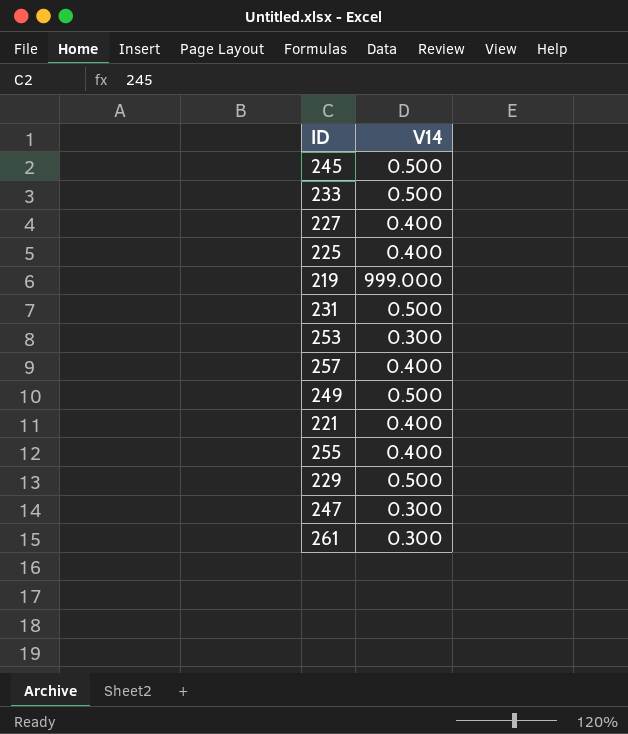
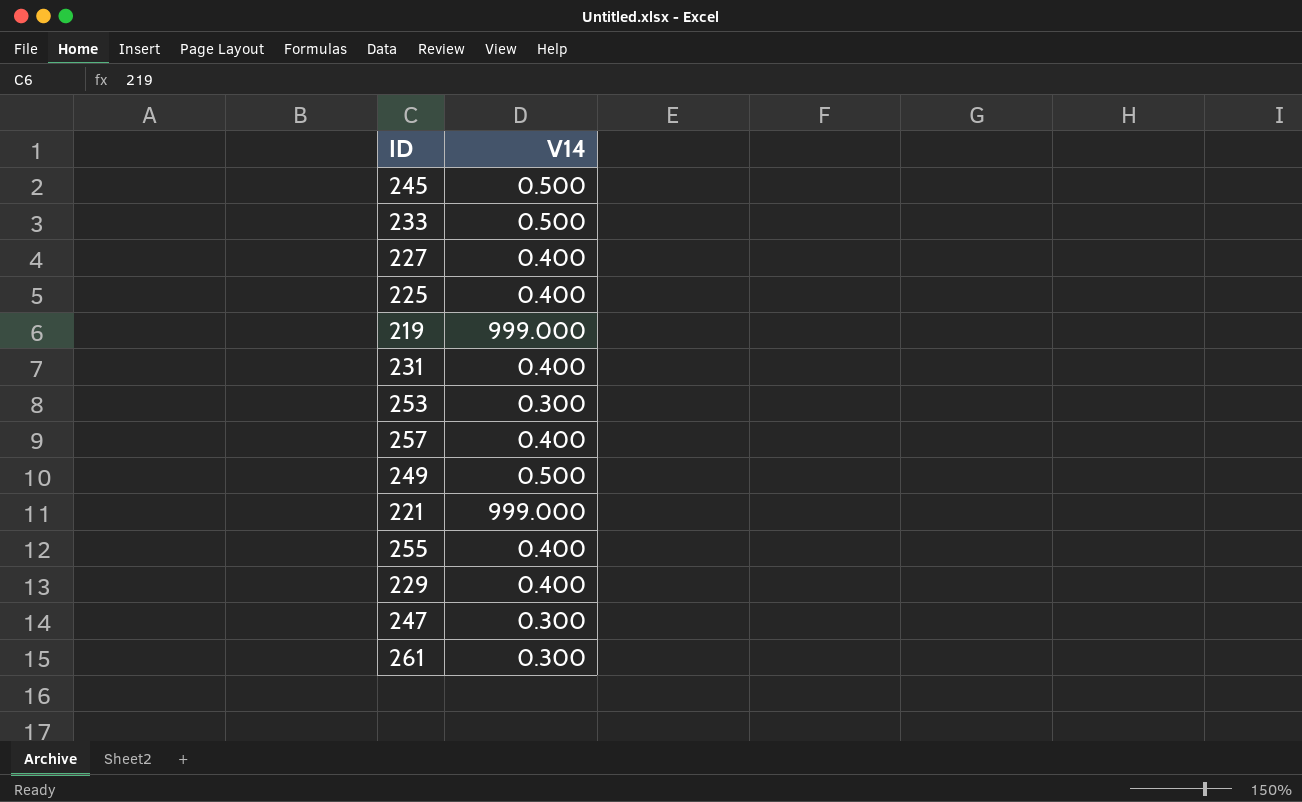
231 | V14: 0.500 -> 0.400
221 | V14: 0.400 -> 999.000
229 | V14: 0.500 -> 0.400

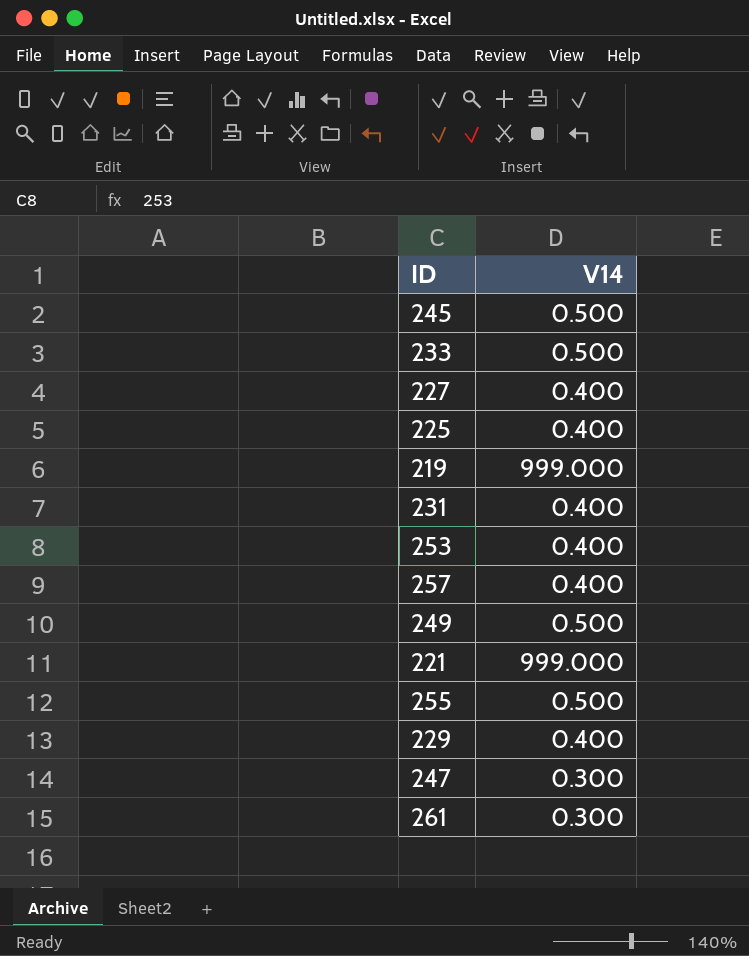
253 | V14: 0.300 -> 0.400
255 | V14: 0.400 -> 0.500

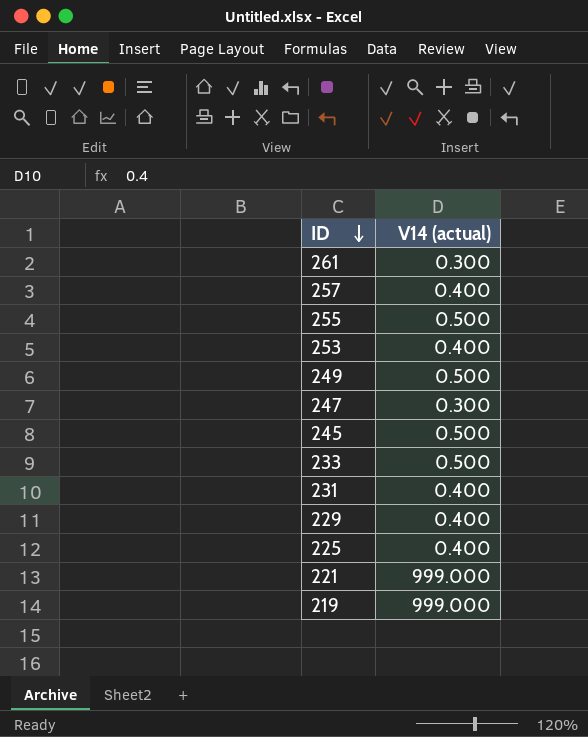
row order: none -> ID descending
column name: V14 -> V14 (actual)
row 227: 0.400 -> none

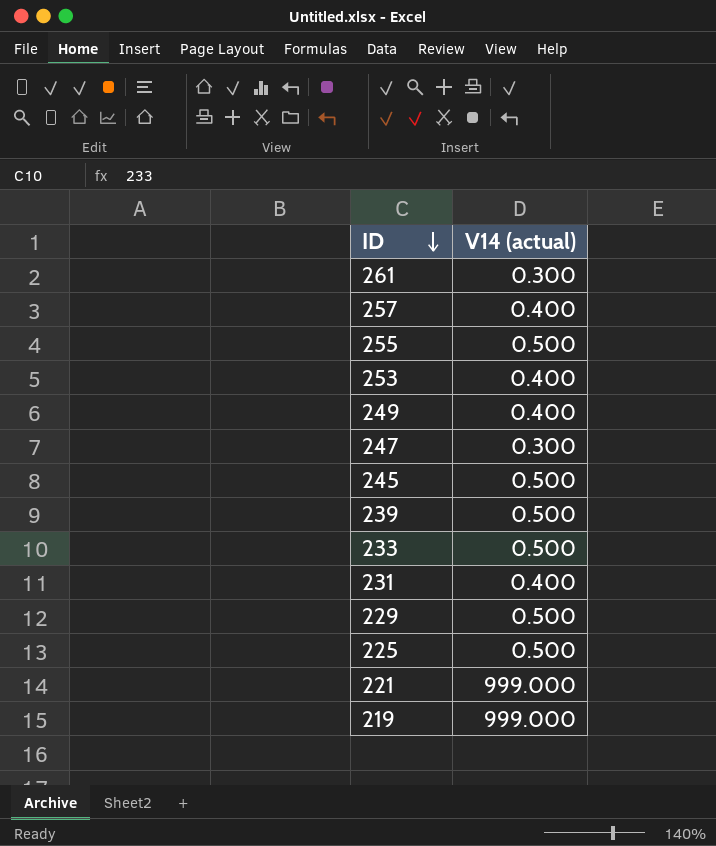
249 | V14 (actual): 0.500 -> 0.400
row 239: none -> 0.500
229 | V14 (actual): 0.400 -> 0.500
225 | V14 (actual): 0.400 -> 0.500

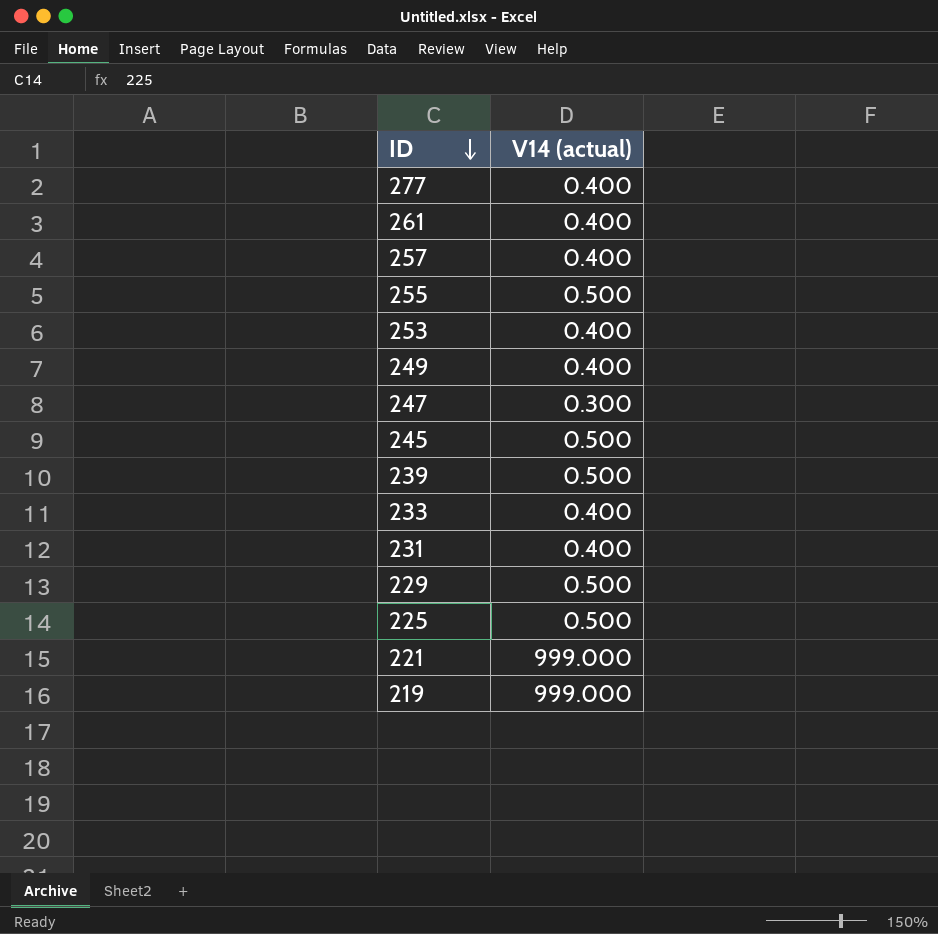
row 277: none -> 0.400
261 | V14 (actual): 0.300 -> 0.400
233 | V14 (actual): 0.500 -> 0.400

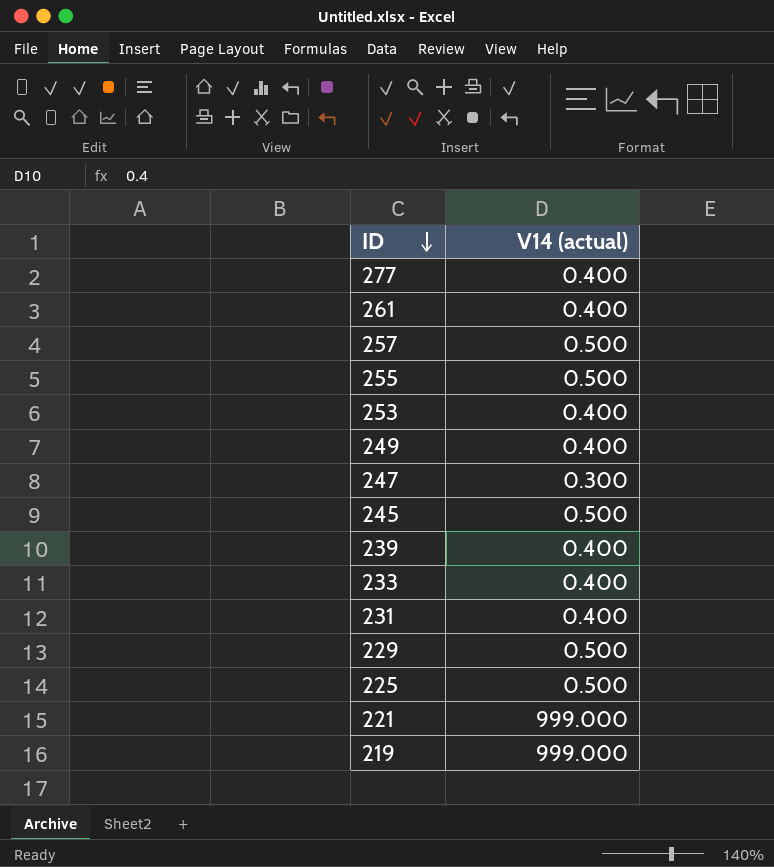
257 | V14 (actual): 0.400 -> 0.500
239 | V14 (actual): 0.500 -> 0.400

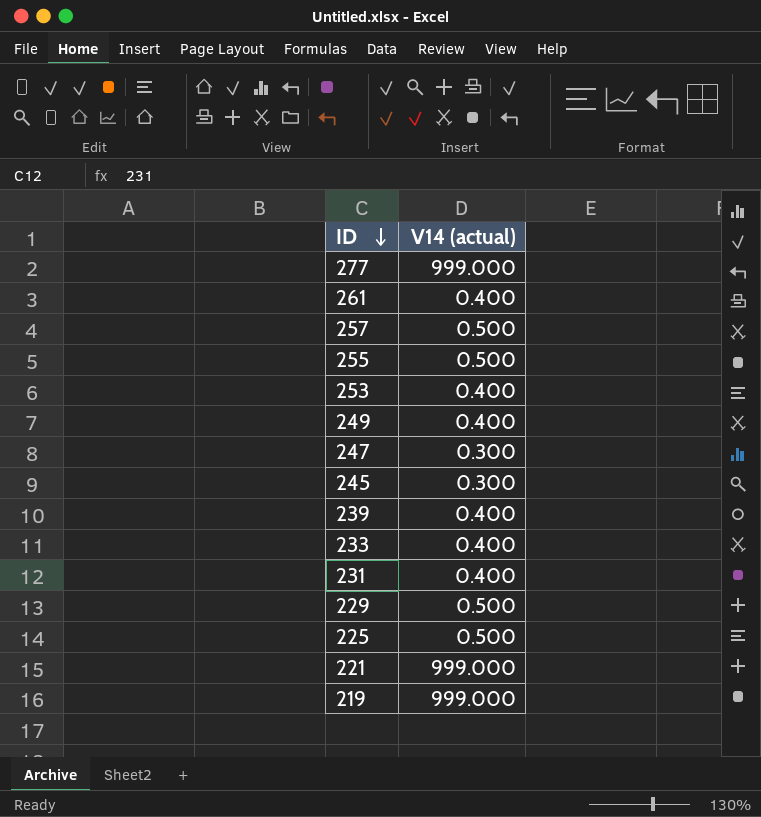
277 | V14 (actual): 0.400 -> 999.000
245 | V14 (actual): 0.500 -> 0.300

